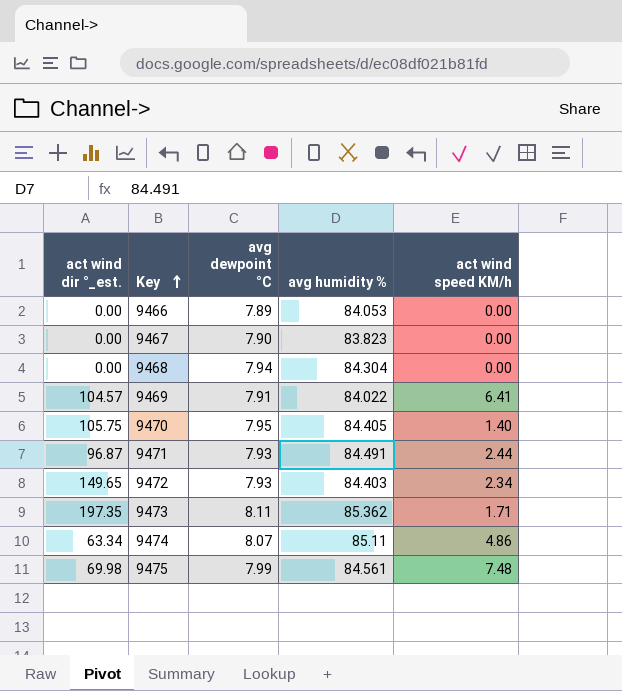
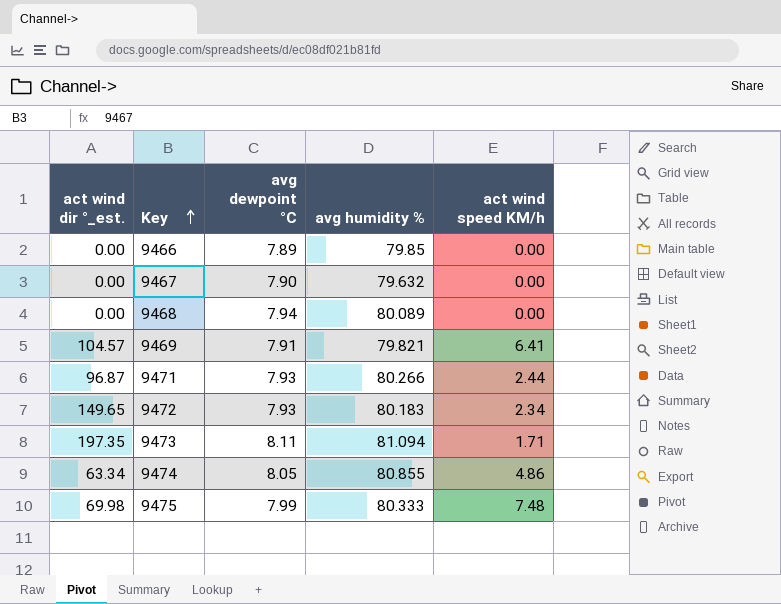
row 9470: 105.75 | 7.95 | 84.405 | 1.40 -> none
9466 | avg humidity %: 84.053 -> 79.85
9467 | avg humidity %: 83.823 -> 79.632
9468 | avg humidity %: 84.304 -> 80.089
9469 | avg humidity %: 84.022 -> 79.821
9471 | avg humidity %: 84.491 -> 80.266
9472 | avg humidity %: 84.403 -> 80.183
9473 | avg humidity %: 85.362 -> 81.094
9474 | avg dewpoint °C: 8.07 -> 8.05
9474 | avg humidity %: 85.11 -> 80.855
9475 | avg humidity %: 84.561 -> 80.333

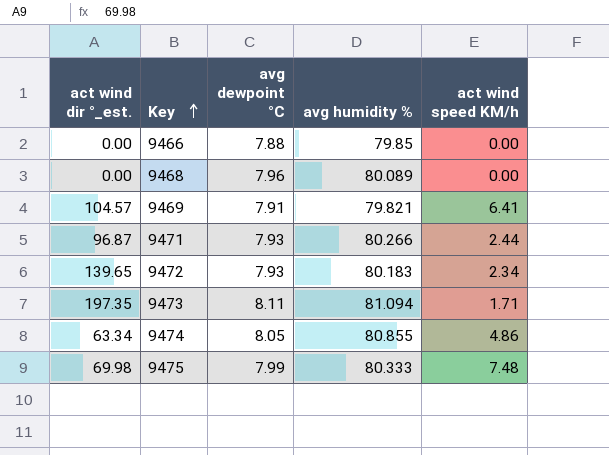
row 9467: 0.00 | 7.90 | 79.632 | 0.00 -> none
9466 | avg dewpoint °C: 7.89 -> 7.88
9468 | avg dewpoint °C: 7.94 -> 7.96
9472 | act wind dir °_est.: 149.65 -> 139.65

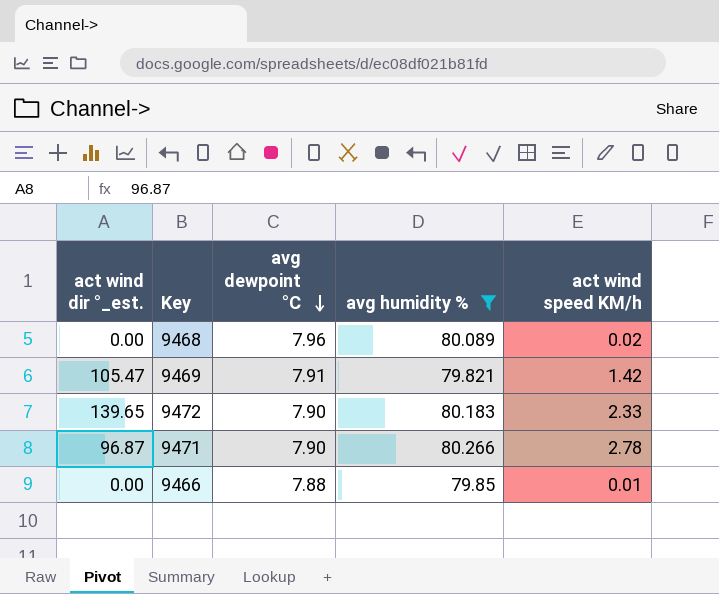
filter: none -> avg humidity % <= 80.266
row order: Key ascending -> avg dewpoint °C descending
9468 | act wind speed KM/h: 0.00 -> 0.02
9469 | act wind dir °_est.: 104.57 -> 105.47
9469 | act wind speed KM/h: 6.41 -> 1.42
9472 | avg dewpoint °C: 7.93 -> 7.90
9472 | act wind speed KM/h: 2.34 -> 2.33
9471 | avg dewpoint °C: 7.93 -> 7.90
9471 | act wind speed KM/h: 2.44 -> 2.78
9466 | act wind speed KM/h: 0.00 -> 0.01

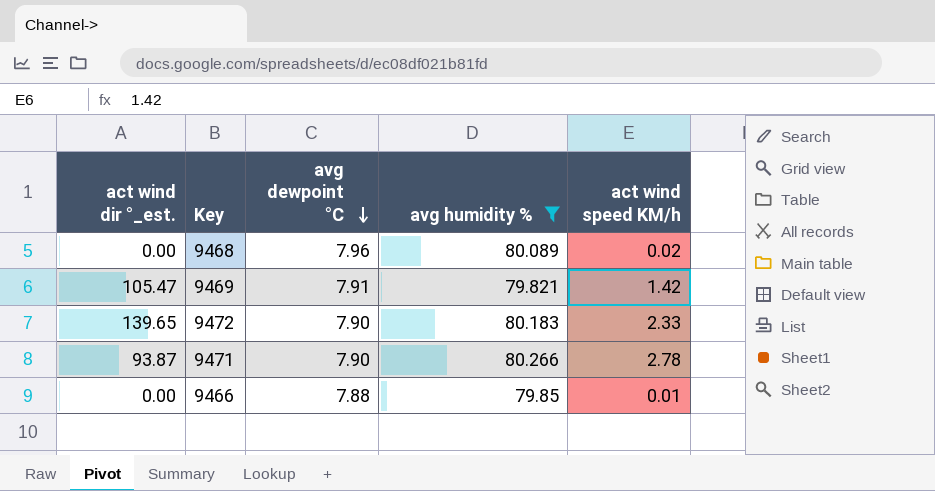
9471 | act wind dir °_est.: 96.87 -> 93.87

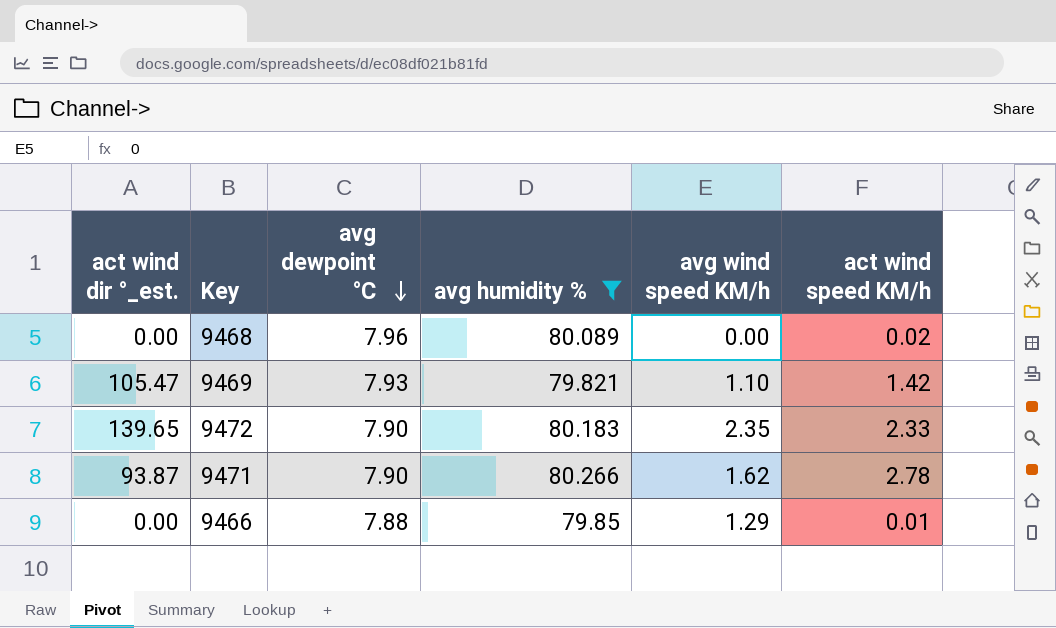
column avg wind speed KM/h | position: none -> 5
9469 | avg dewpoint °C: 7.91 -> 7.93

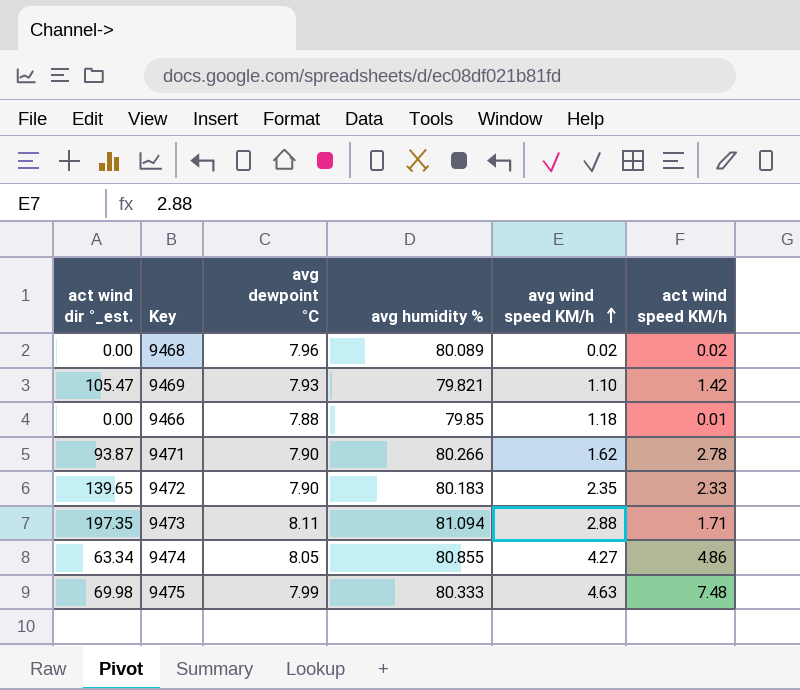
filter: avg humidity % <= 80.266 -> none
row order: avg dewpoint °C descending -> avg wind speed KM/h ascending
9468 | avg wind speed KM/h: 0.00 -> 0.02
9466 | avg wind speed KM/h: 1.29 -> 1.18

